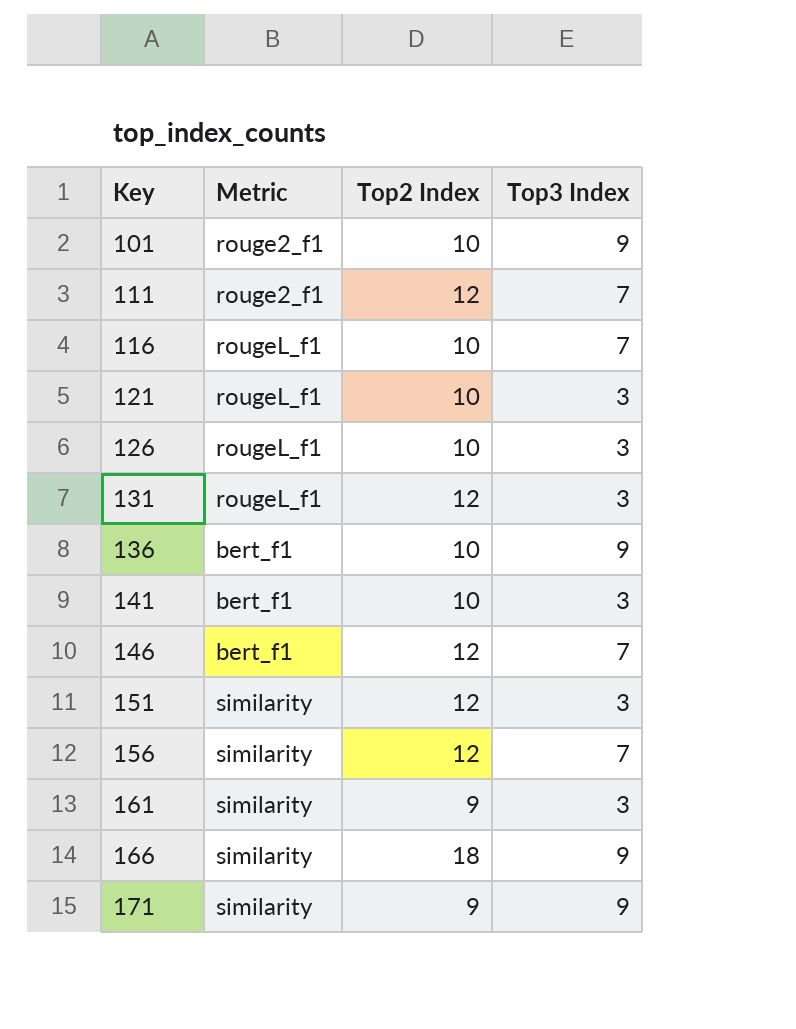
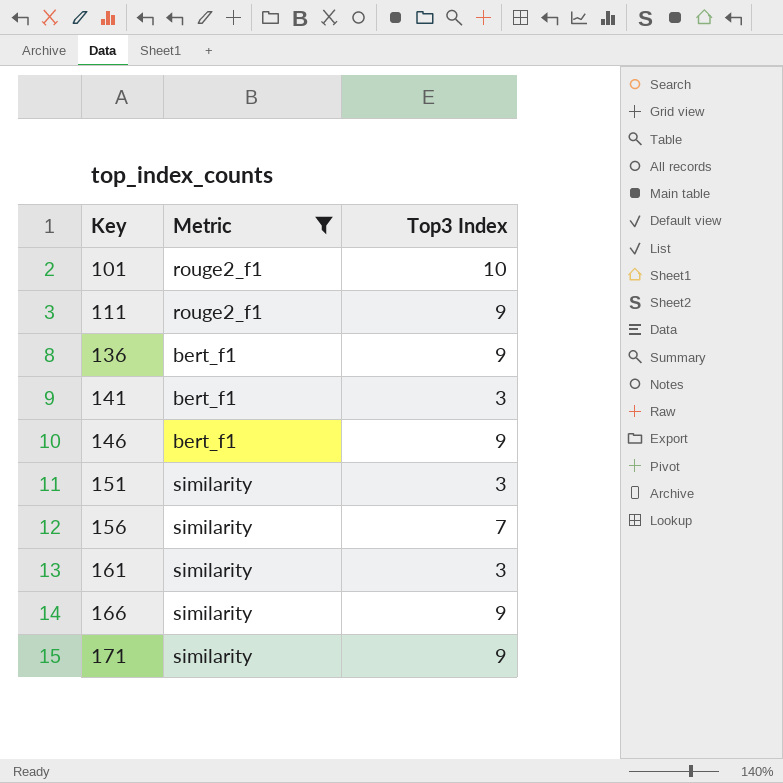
filter: none -> Metric != rougeL_f1
column Top2 Index | position: 3 -> none
101 | Top3 Index: 9 -> 10
111 | Top3 Index: 7 -> 9
146 | Top3 Index: 7 -> 9

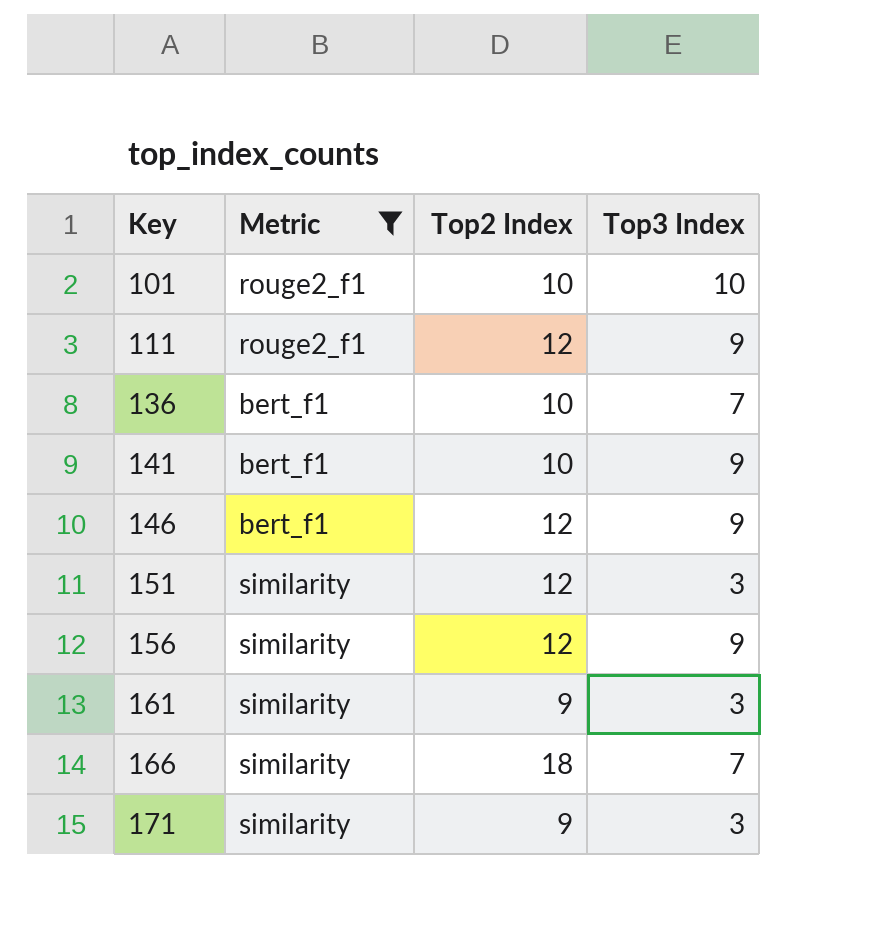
column Top2 Index | position: none -> 3
136 | Top3 Index: 9 -> 7
141 | Top3 Index: 3 -> 9
156 | Top3 Index: 7 -> 9
166 | Top3 Index: 9 -> 7
171 | Top3 Index: 9 -> 3

